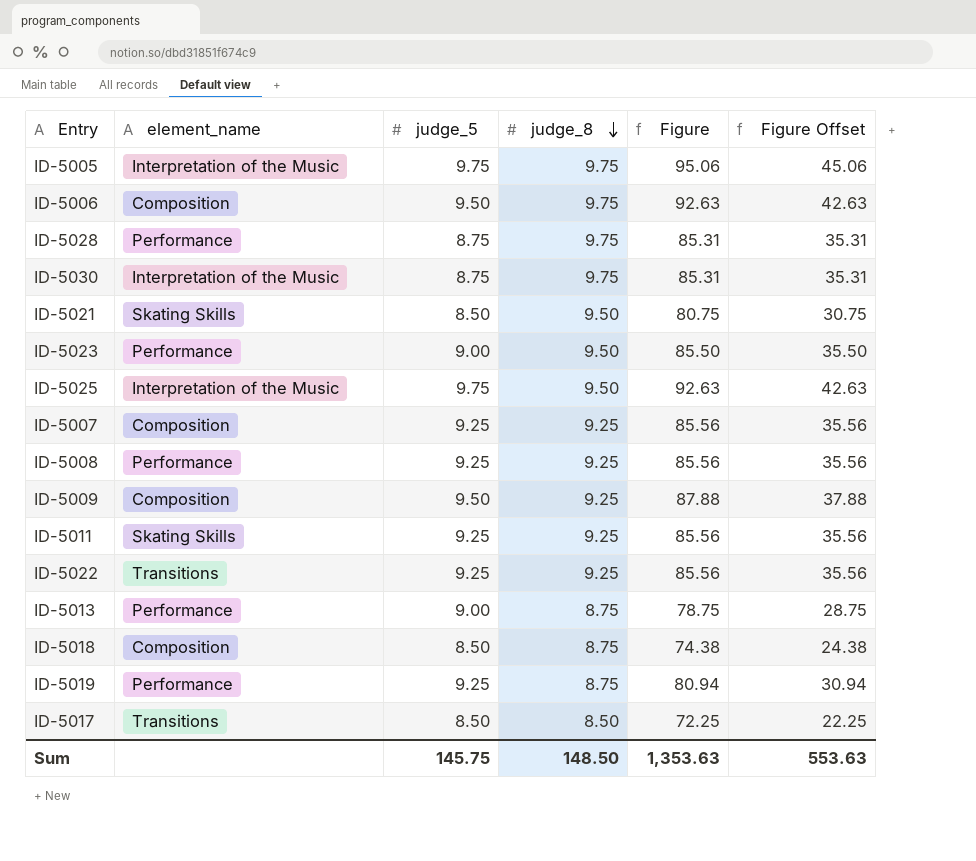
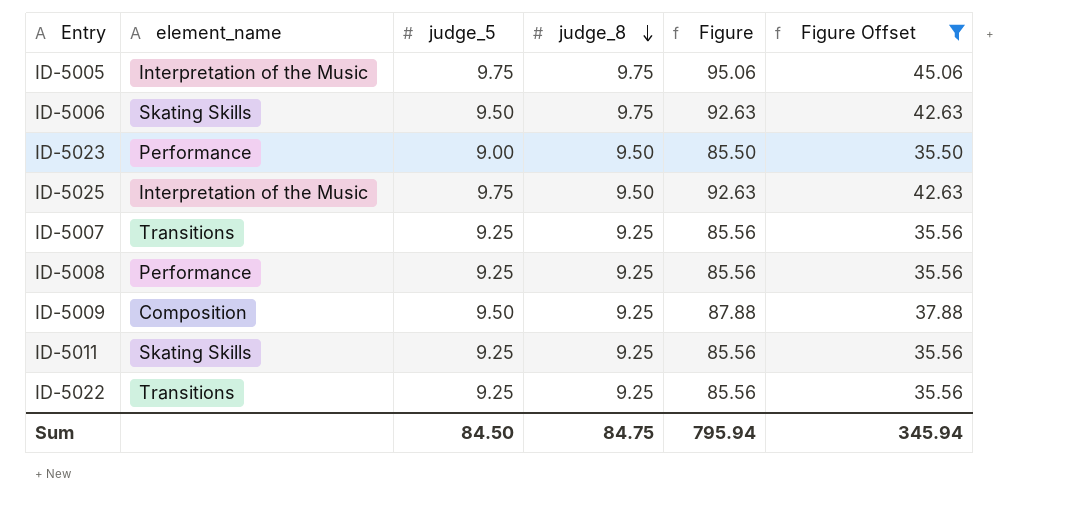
filter: none -> Figure Offset >= 35.50
ID-5006 | element_name: Composition -> Skating Skills
ID-5007 | element_name: Composition -> Transitions
Sum | judge_5: 145.75 -> 84.50
Sum | judge_8: 148.50 -> 84.75
Sum | Figure: 1,353.63 -> 795.94
Sum | Figure Offset: 553.63 -> 345.94

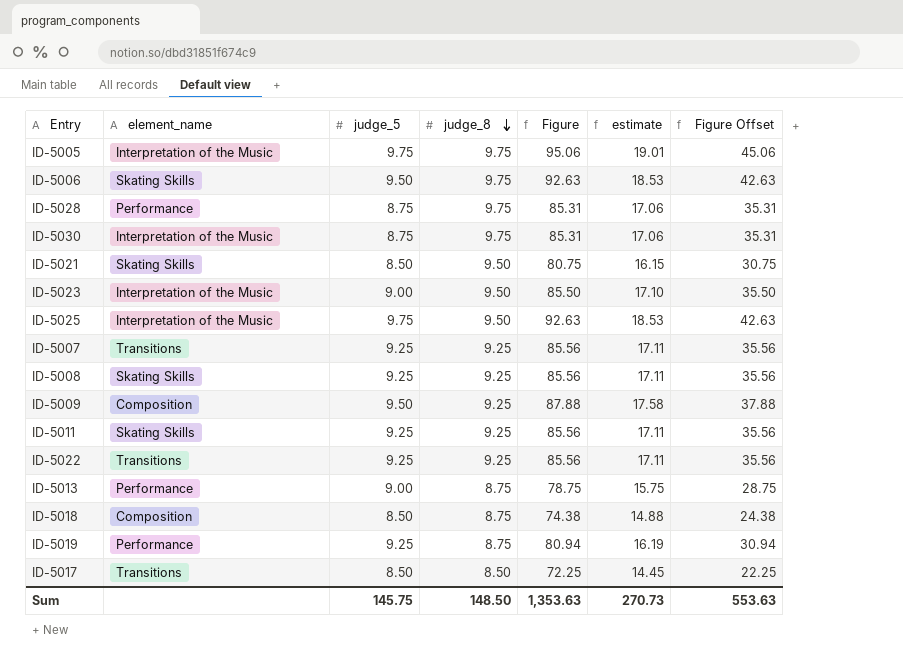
filter: Figure Offset >= 35.50 -> none
column estimate | formula: none -> [Figure] * 0.2
ID-5023 | element_name: Performance -> Interpretation of the Music
ID-5008 | element_name: Performance -> Skating Skills
Sum | judge_5: 84.50 -> 145.75
Sum | judge_8: 84.75 -> 148.50
Sum | Figure: 795.94 -> 1,353.63
Sum | Figure Offset: 345.94 -> 553.63

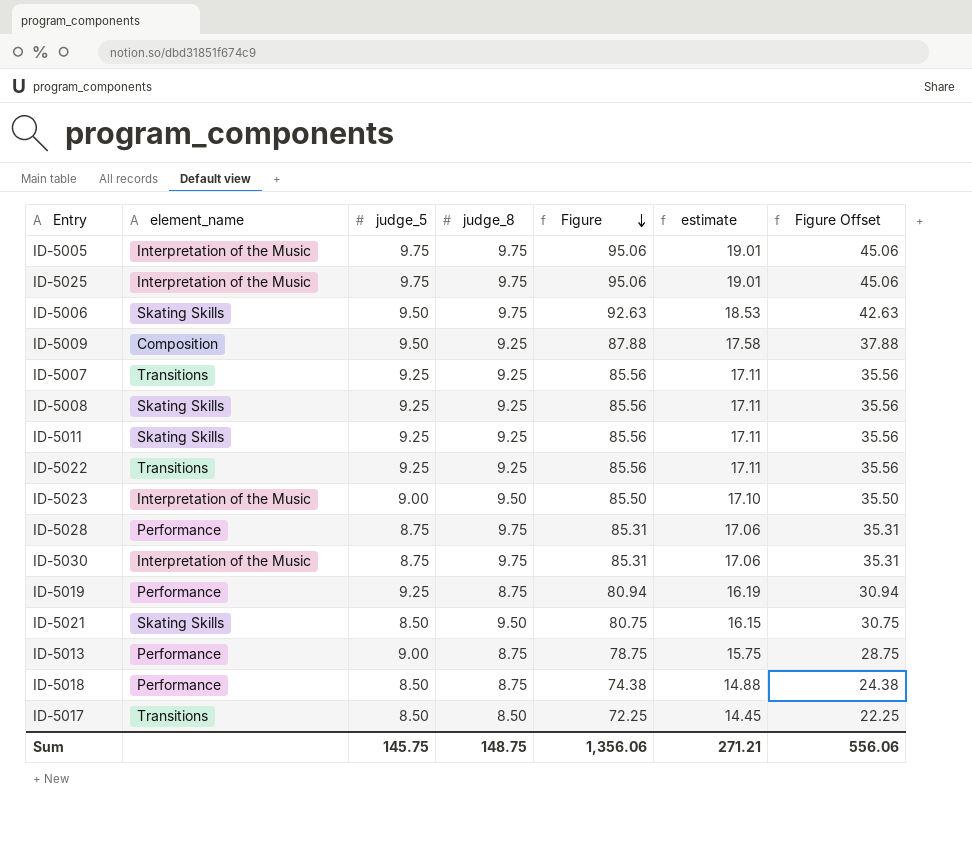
row order: judge_8 descending -> Figure descending
ID-5025 | judge_8: 9.50 -> 9.75
ID-5025 | Figure: 92.63 -> 95.06
ID-5025 | estimate: 18.53 -> 19.01
ID-5025 | Figure Offset: 42.63 -> 45.06
ID-5018 | element_name: Composition -> Performance
Sum | judge_8: 148.50 -> 148.75
Sum | Figure: 1,353.63 -> 1,356.06
Sum | estimate: 270.73 -> 271.21
Sum | Figure Offset: 553.63 -> 556.06

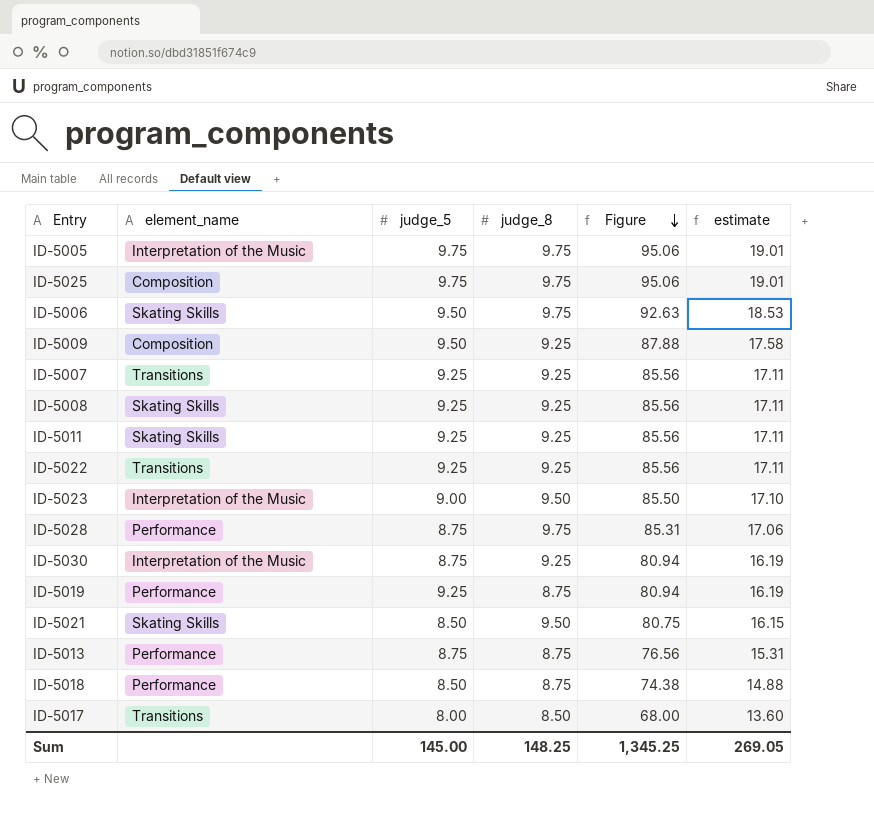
column Figure Offset | formula: [Figure] - 50 -> none
ID-5025 | element_name: Interpretation of the Music -> Composition
ID-5030 | judge_8: 9.75 -> 9.25
ID-5030 | Figure: 85.31 -> 80.94
ID-5030 | estimate: 17.06 -> 16.19
ID-5013 | judge_5: 9.00 -> 8.75
ID-5013 | Figure: 78.75 -> 76.56
ID-5013 | estimate: 15.75 -> 15.31
ID-5017 | judge_5: 8.50 -> 8.00
ID-5017 | Figure: 72.25 -> 68.00
ID-5017 | estimate: 14.45 -> 13.60
Sum | judge_5: 145.75 -> 145.00
Sum | judge_8: 148.75 -> 148.25
Sum | Figure: 1,356.06 -> 1,345.25
Sum | estimate: 271.21 -> 269.05

